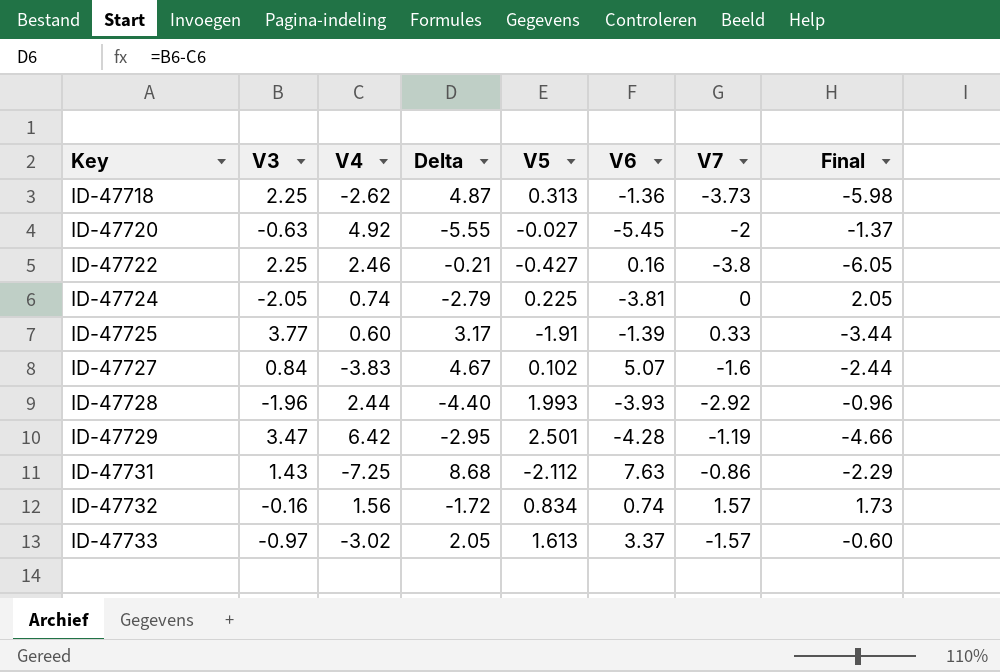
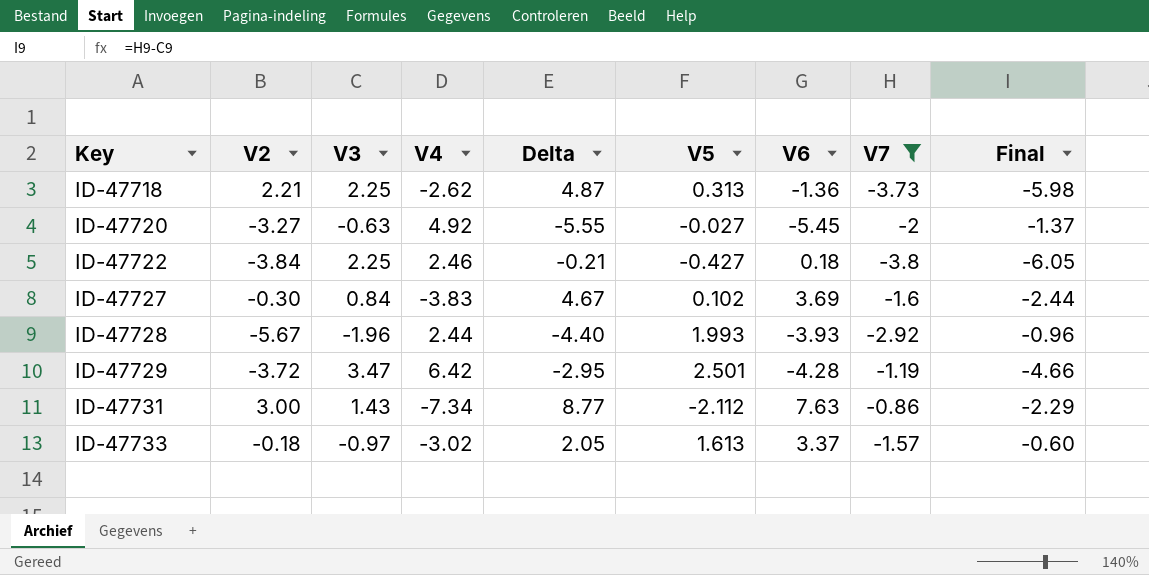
filter: none -> V7 <= -0.86
column V2 | position: none -> 2
ID-47722 | V6: 0.16 -> 0.18
ID-47727 | V6: 5.07 -> 3.69
ID-47731 | V4: -7.25 -> -7.34
ID-47731 | Delta: 8.68 -> 8.77

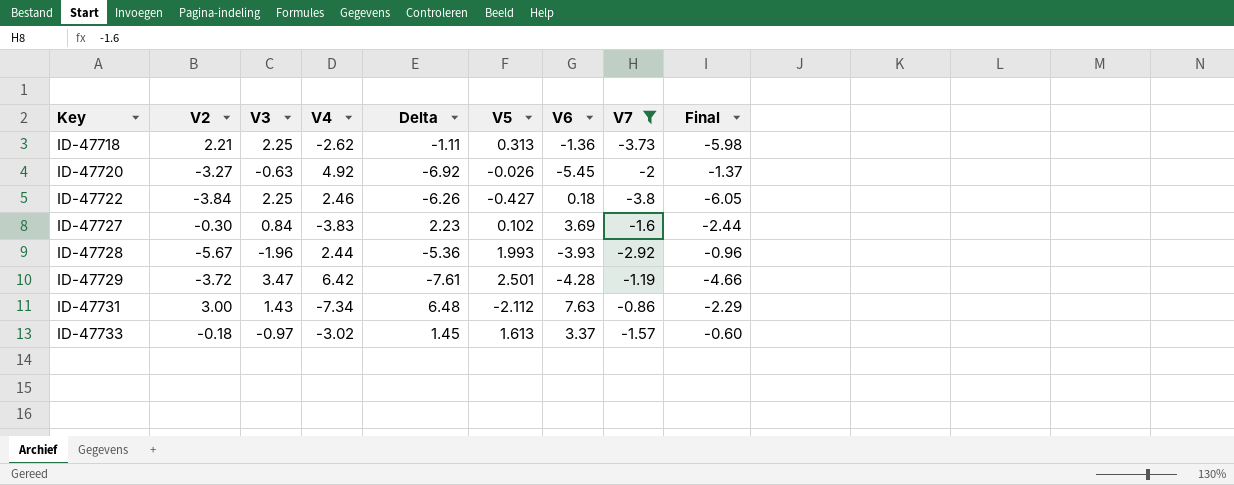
column Delta | formula: [V3] - [V4] -> [V7] - [V4]
ID-47720 | V5: -0.027 -> -0.026

